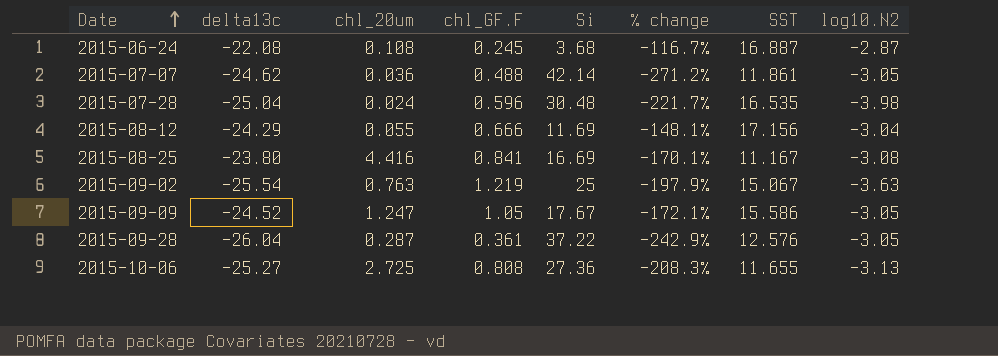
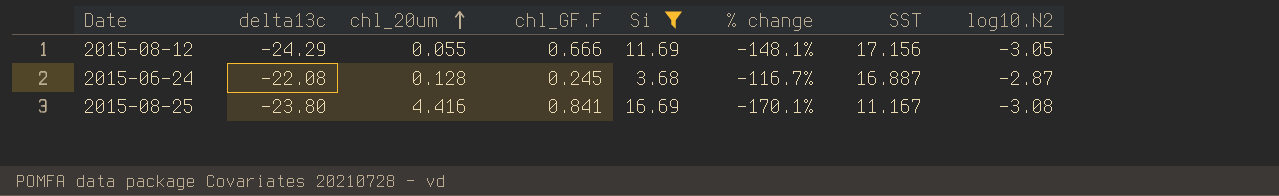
filter: none -> Si <= 16.69
row order: Date ascending -> chl_20um ascending
2015-08-12 | log10.N2: -3.04 -> -3.05
2015-06-24 | chl_20um: 0.108 -> 0.128

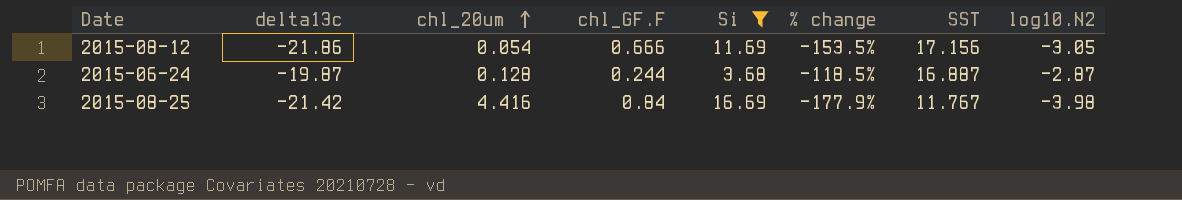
2015-08-12 | delta13c: -24.29 -> -21.86
2015-08-12 | chl_20um: 0.055 -> 0.054
2015-08-12 | % change: -148.1% -> -153.5%
2015-06-24 | delta13c: -22.08 -> -19.87
2015-06-24 | chl_GF.F: 0.245 -> 0.244
2015-06-24 | % change: -116.7% -> -118.5%
2015-08-25 | delta13c: -23.80 -> -21.42
2015-08-25 | chl_GF.F: 0.841 -> 0.84
2015-08-25 | % change: -170.1% -> -177.9%
2015-08-25 | SST: 11.167 -> 11.767
2015-08-25 | log10.N2: -3.08 -> -3.98

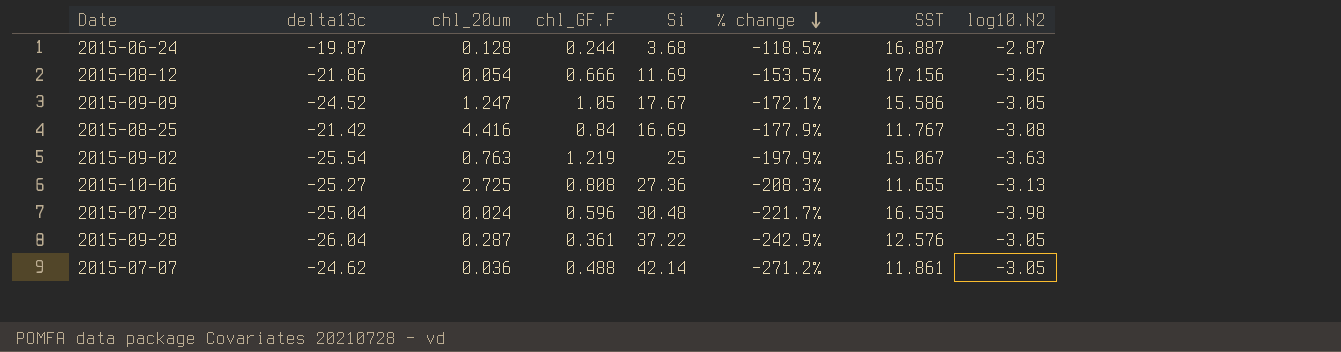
filter: Si <= 16.69 -> none
row order: chl_20um ascending -> % change descending
2015-08-25 | log10.N2: -3.98 -> -3.08

